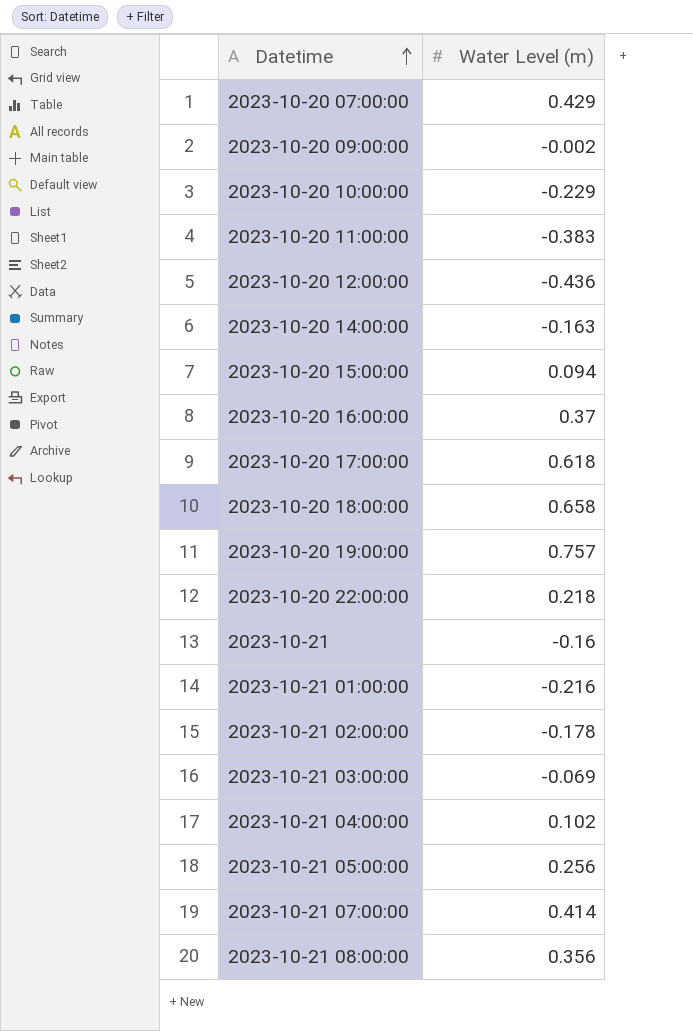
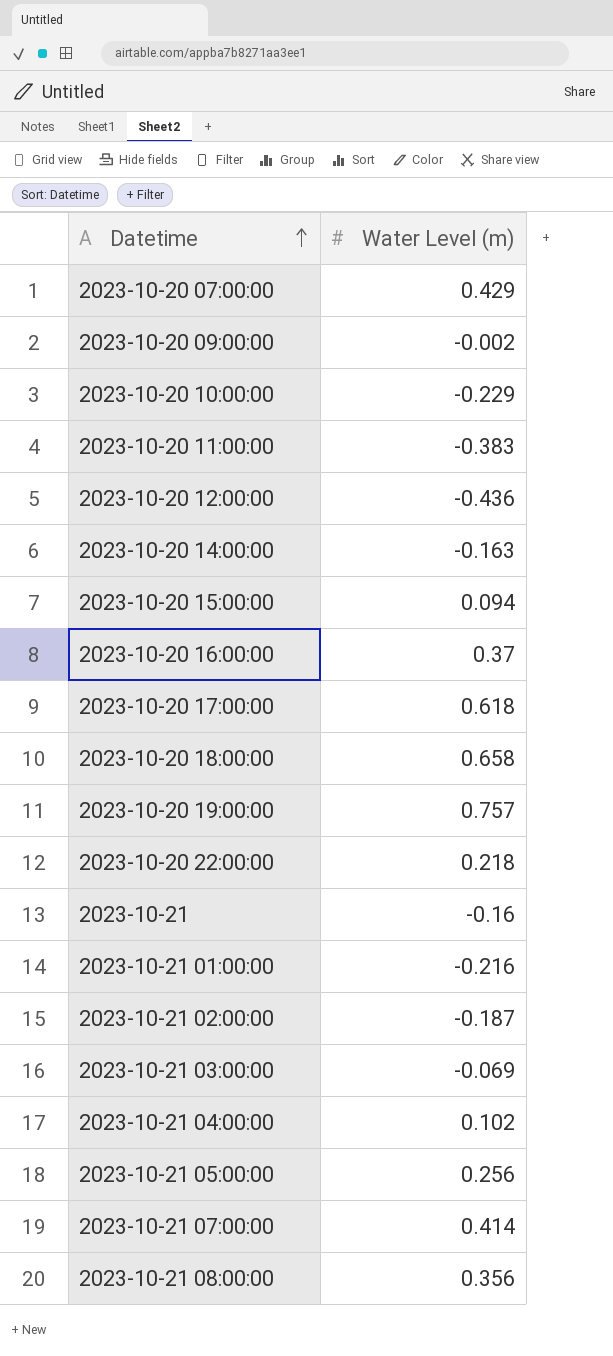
2023-10-21 02:00:00 | Water Level (m): -0.178 -> -0.187

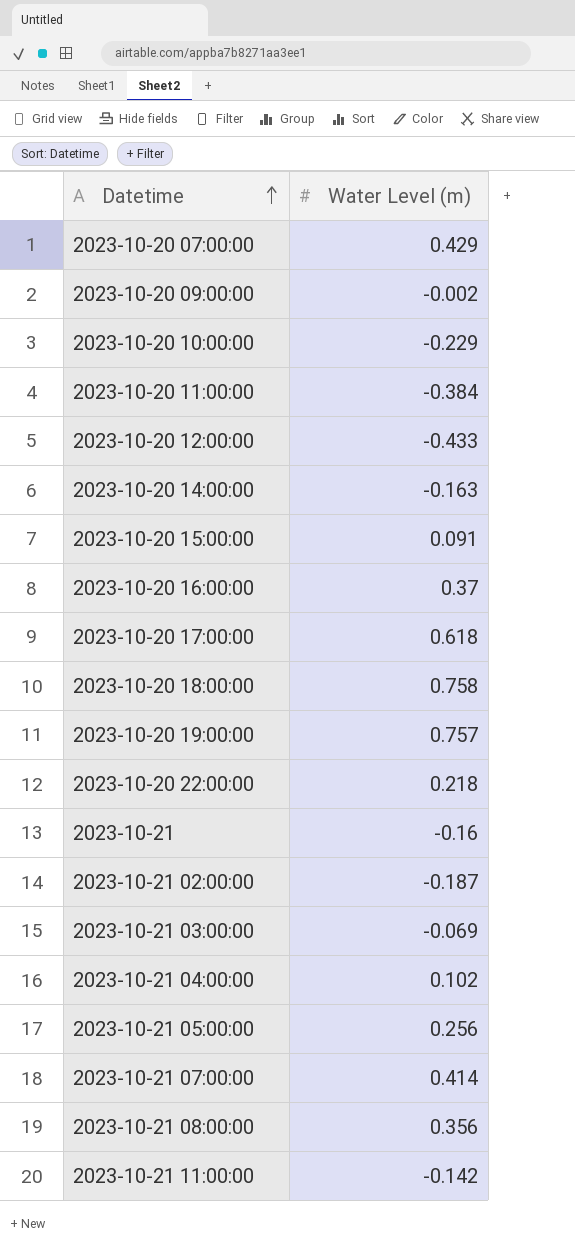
row 2023-10-21 01:00:00: -0.216 -> none
2023-10-20 11:00:00 | Water Level (m): -0.383 -> -0.384
2023-10-20 12:00:00 | Water Level (m): -0.436 -> -0.433
2023-10-20 15:00:00 | Water Level (m): 0.094 -> 0.091
2023-10-20 18:00:00 | Water Level (m): 0.658 -> 0.758
row 2023-10-21 11:00:00: none -> -0.142

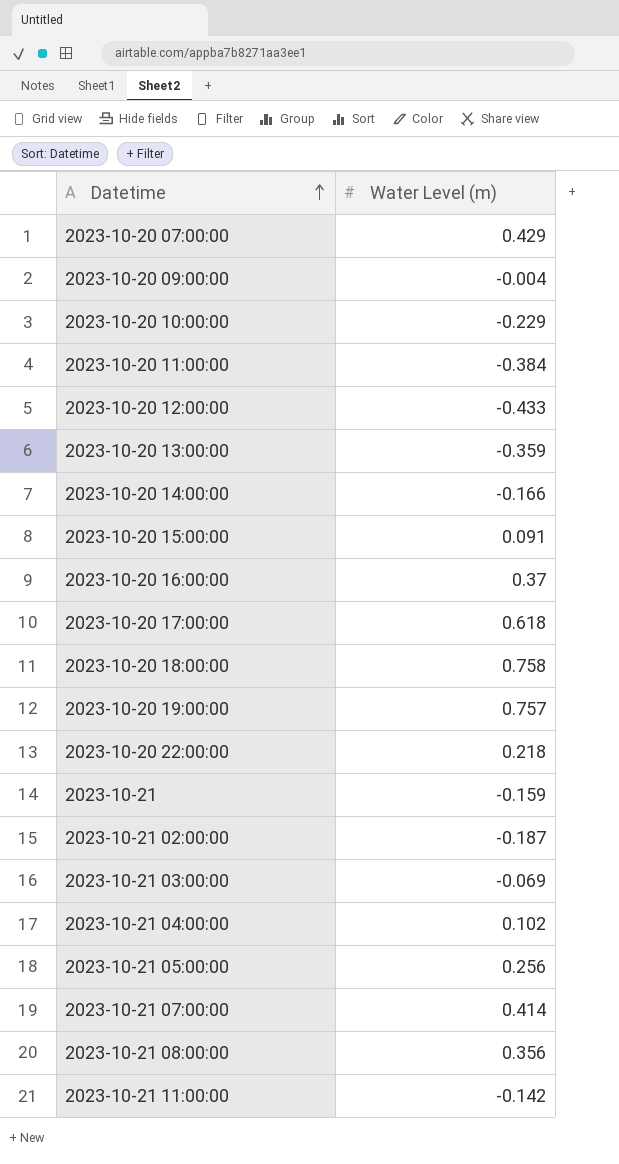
2023-10-20 09:00:00 | Water Level (m): -0.002 -> -0.004
row 2023-10-20 13:00:00: none -> -0.359
2023-10-20 14:00:00 | Water Level (m): -0.163 -> -0.166
2023-10-21 | Water Level (m): -0.16 -> -0.159

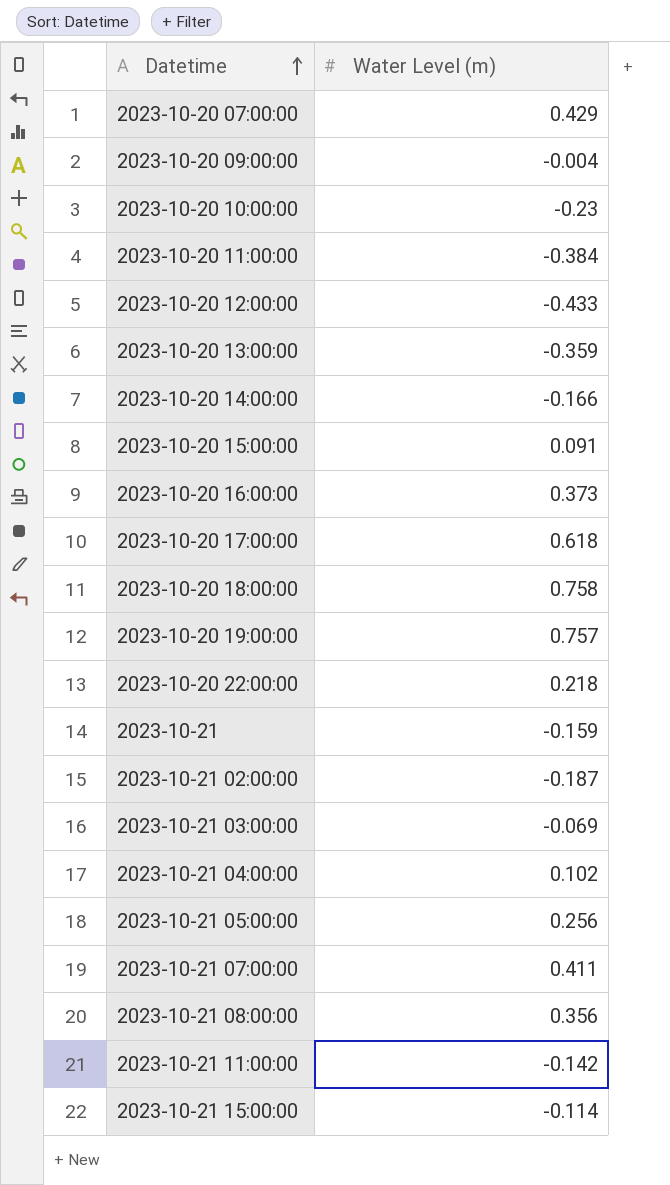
2023-10-20 10:00:00 | Water Level (m): -0.229 -> -0.23
2023-10-20 16:00:00 | Water Level (m): 0.37 -> 0.373
2023-10-21 07:00:00 | Water Level (m): 0.414 -> 0.411
row 2023-10-21 15:00:00: none -> -0.114

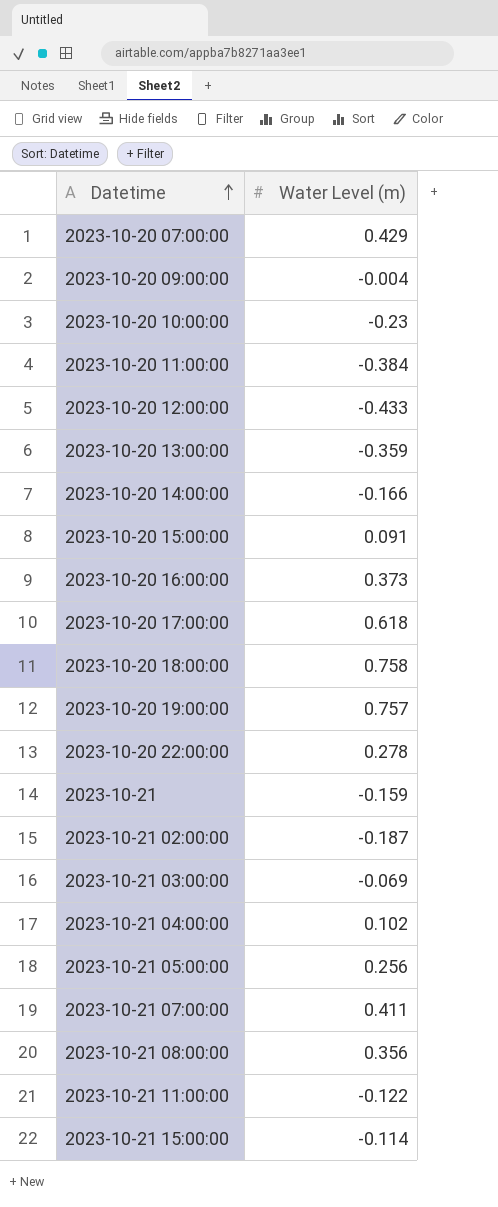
2023-10-20 22:00:00 | Water Level (m): 0.218 -> 0.278
2023-10-21 11:00:00 | Water Level (m): -0.142 -> -0.122

